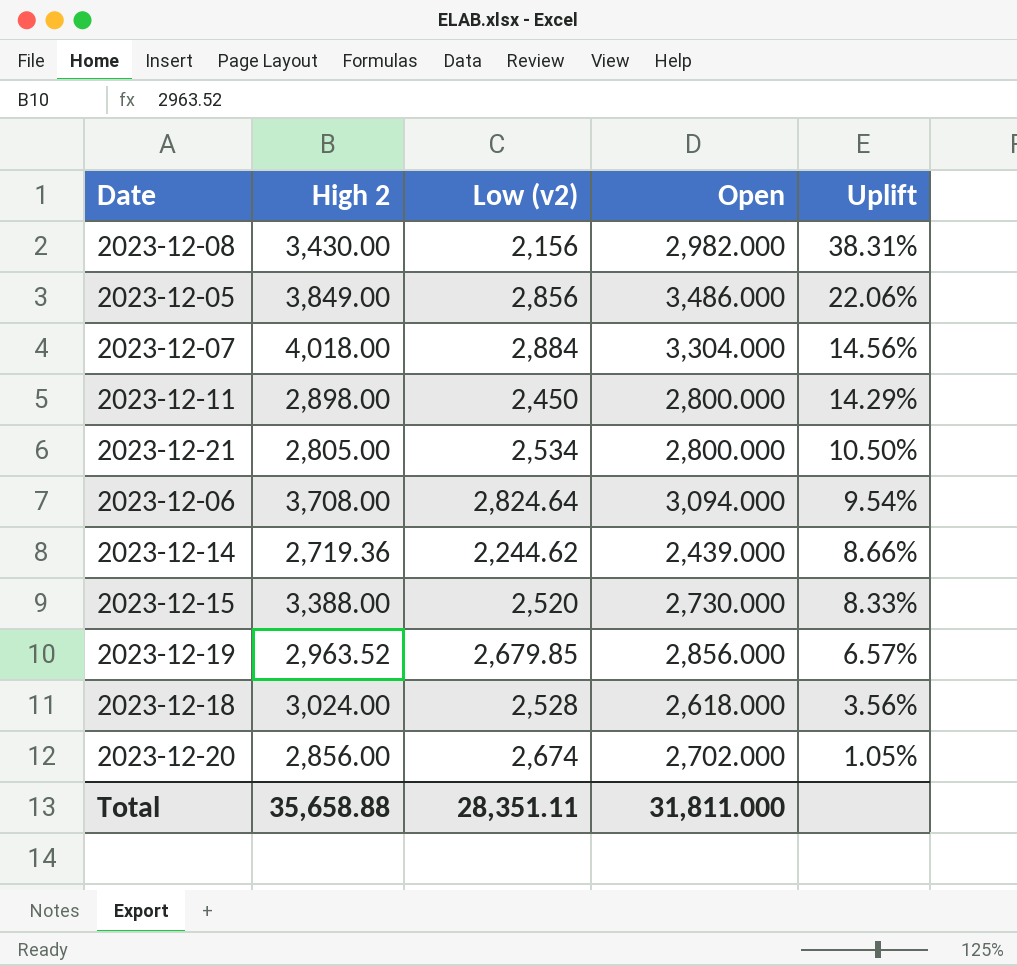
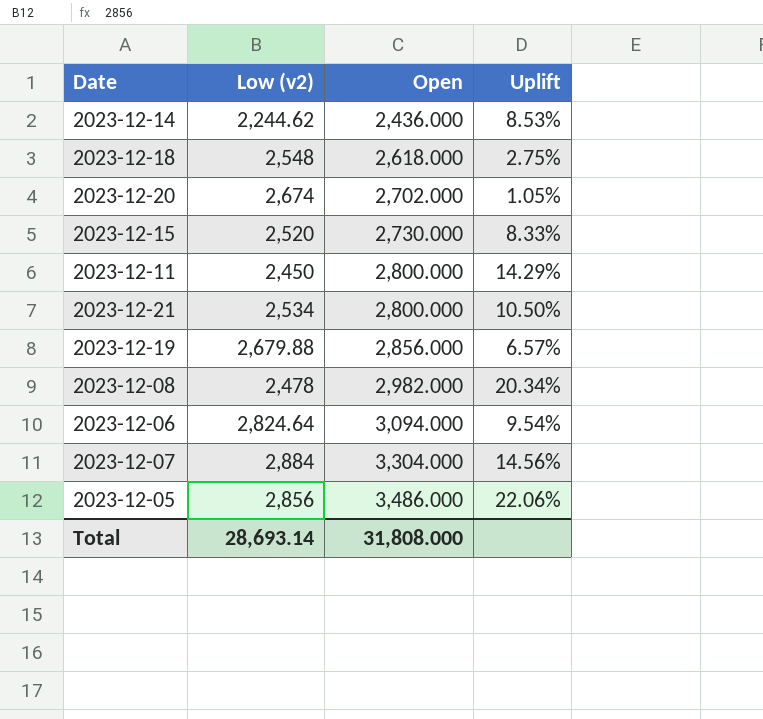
row order: Uplift descending -> Open ascending
column High 2 | position: 2 -> none
2023-12-14 | Open: 2,439.000 -> 2,436.000
2023-12-14 | Uplift: 8.66% -> 8.53%
2023-12-18 | Low (v2): 2,528 -> 2,548
2023-12-18 | Uplift: 3.56% -> 2.75%
2023-12-19 | Low (v2): 2,679.85 -> 2,679.88
2023-12-08 | Low (v2): 2,156 -> 2,478
2023-12-08 | Uplift: 38.31% -> 20.34%
Total | Low (v2): 28,351.11 -> 28,693.14
Total | Open: 31,811.000 -> 31,808.000

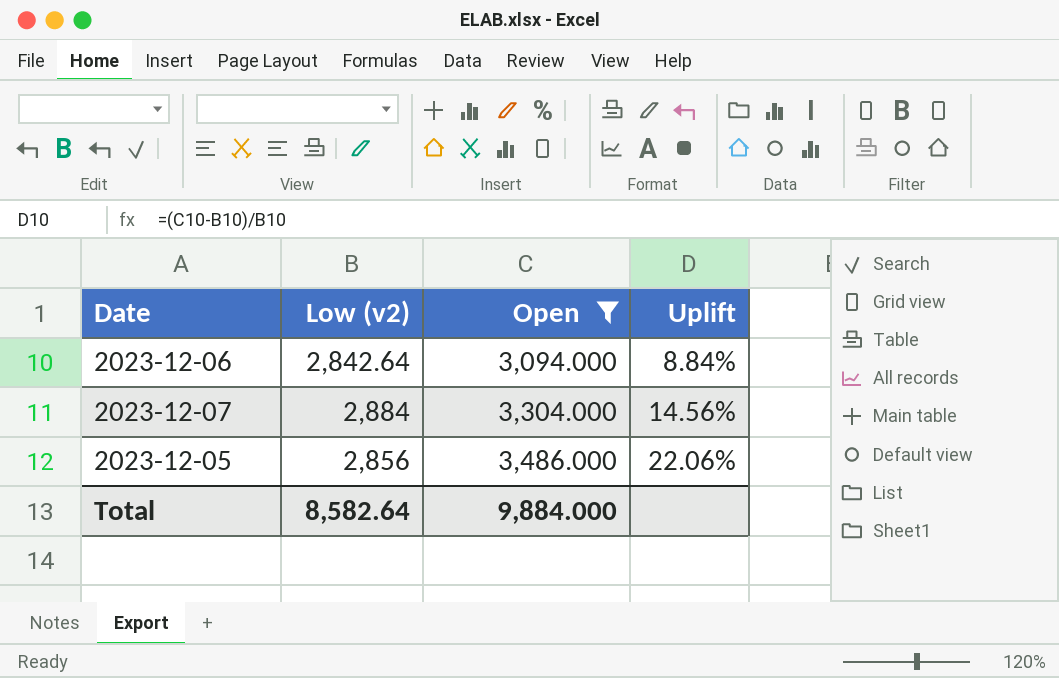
filter: none -> Open >= 3,094.000
2023-12-06 | Low (v2): 2,824.64 -> 2,842.64
2023-12-06 | Uplift: 9.54% -> 8.84%
Total | Low (v2): 28,693.14 -> 8,582.64
Total | Open: 31,808.000 -> 9,884.000

